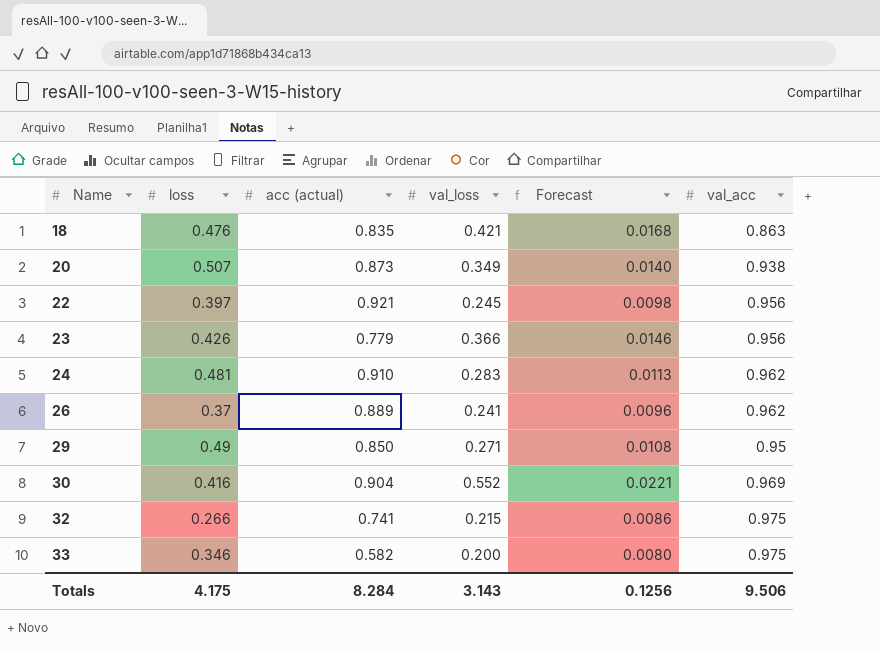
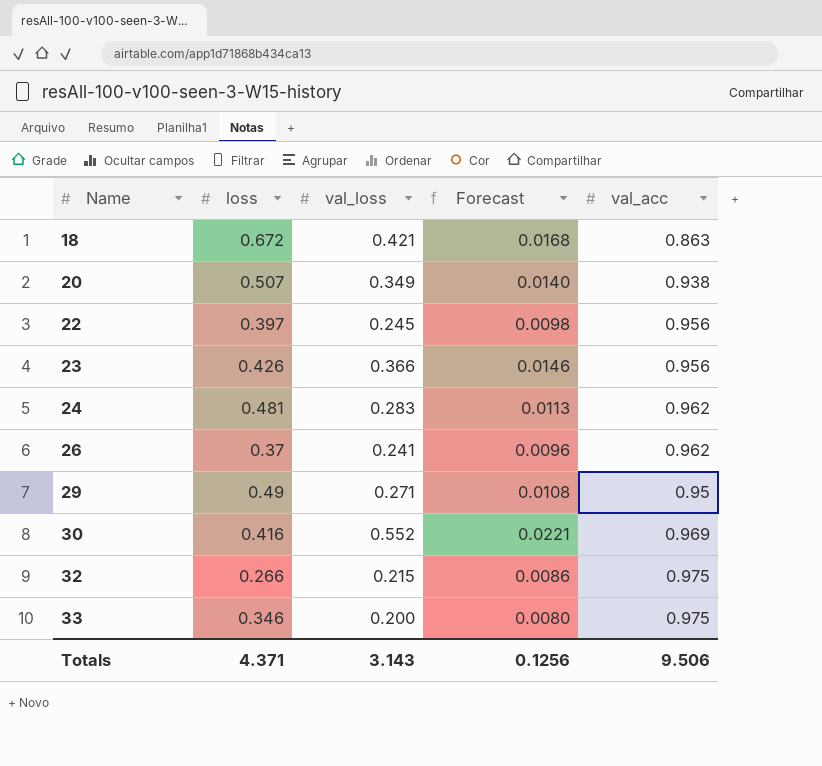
column acc (actual) | position: 3 -> none
18 | loss: 0.476 -> 0.672
Totals | loss: 4.175 -> 4.371

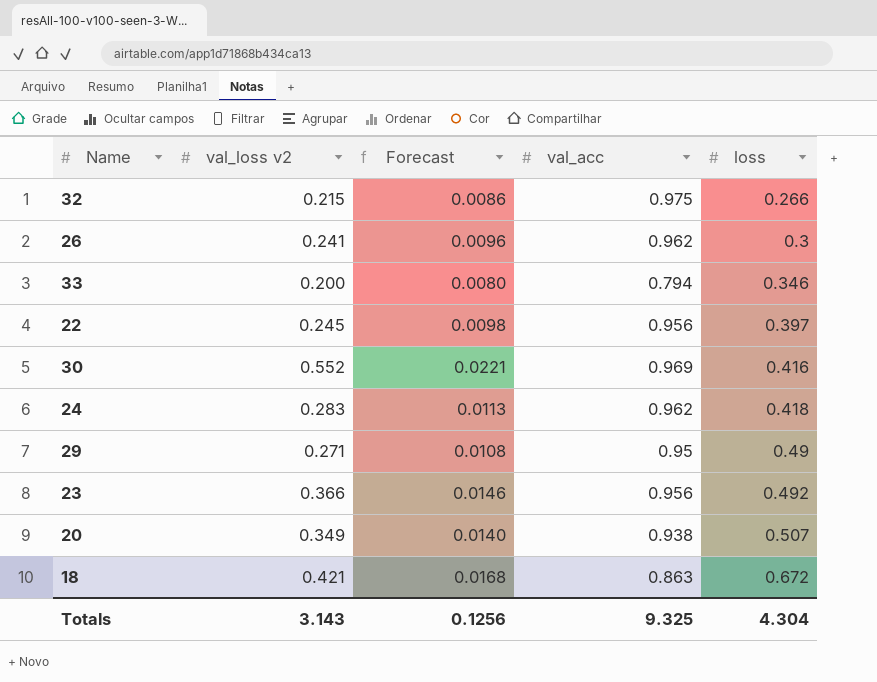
row order: Name ascending -> loss ascending
column name: val_loss -> val_loss v2
column loss | position: 2 -> 5
26 | loss: 0.37 -> 0.3
33 | val_acc: 0.975 -> 0.794
24 | loss: 0.481 -> 0.418
23 | loss: 0.426 -> 0.492
Totals | val_acc: 9.506 -> 9.325
Totals | loss: 4.371 -> 4.304

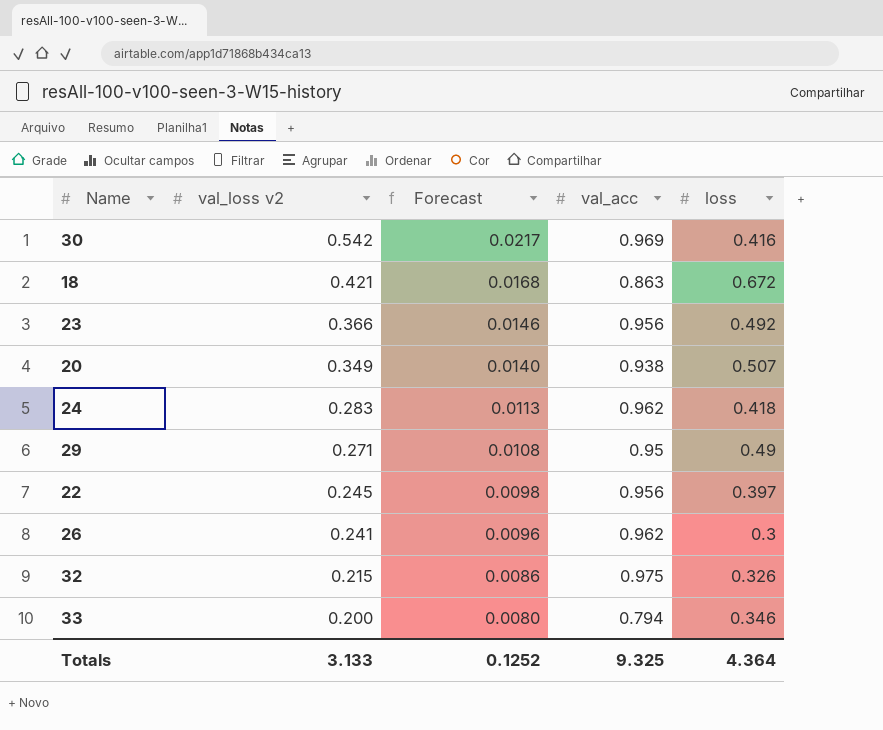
row order: loss ascending -> val_loss v2 descending
30 | val_loss v2: 0.552 -> 0.542
30 | Forecast: 0.0221 -> 0.0217
32 | loss: 0.266 -> 0.326
Totals | val_loss v2: 3.143 -> 3.133
Totals | Forecast: 0.1256 -> 0.1252
Totals | loss: 4.304 -> 4.364

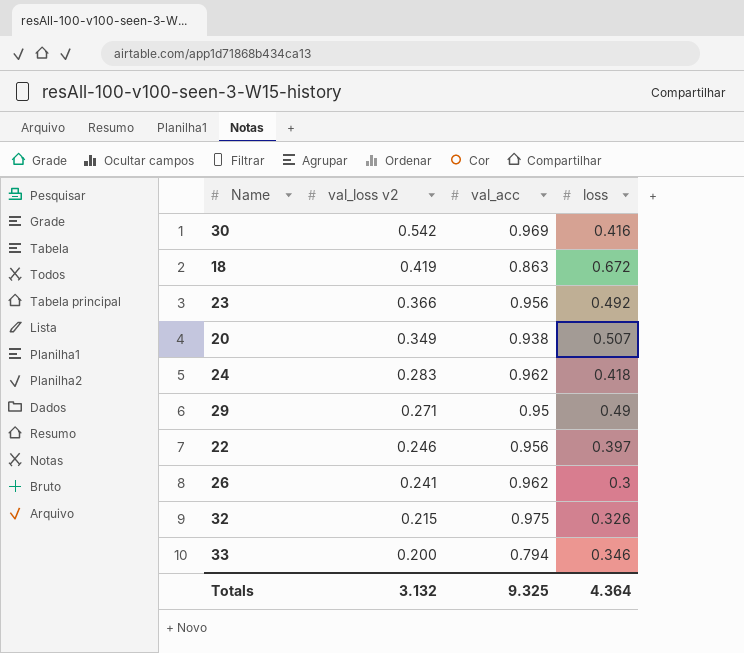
column Forecast | formula: [val_loss v2] * 0.04 -> none
18 | val_loss v2: 0.421 -> 0.419
22 | val_loss v2: 0.245 -> 0.246
Totals | val_loss v2: 3.133 -> 3.132

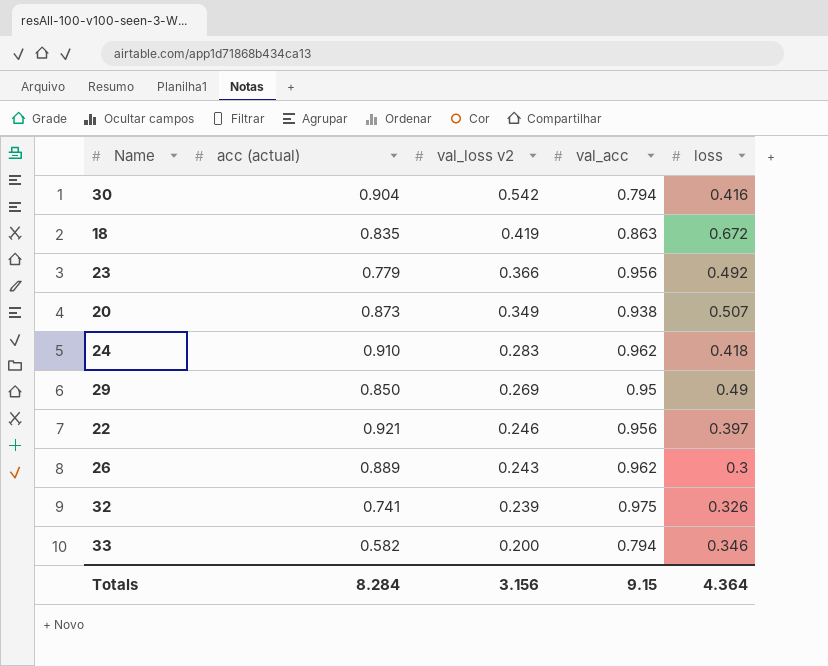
column acc (actual) | position: none -> 2
30 | val_acc: 0.969 -> 0.794
29 | val_loss v2: 0.271 -> 0.269
26 | val_loss v2: 0.241 -> 0.243
32 | val_loss v2: 0.215 -> 0.239
Totals | val_loss v2: 3.132 -> 3.156
Totals | val_acc: 9.325 -> 9.15

